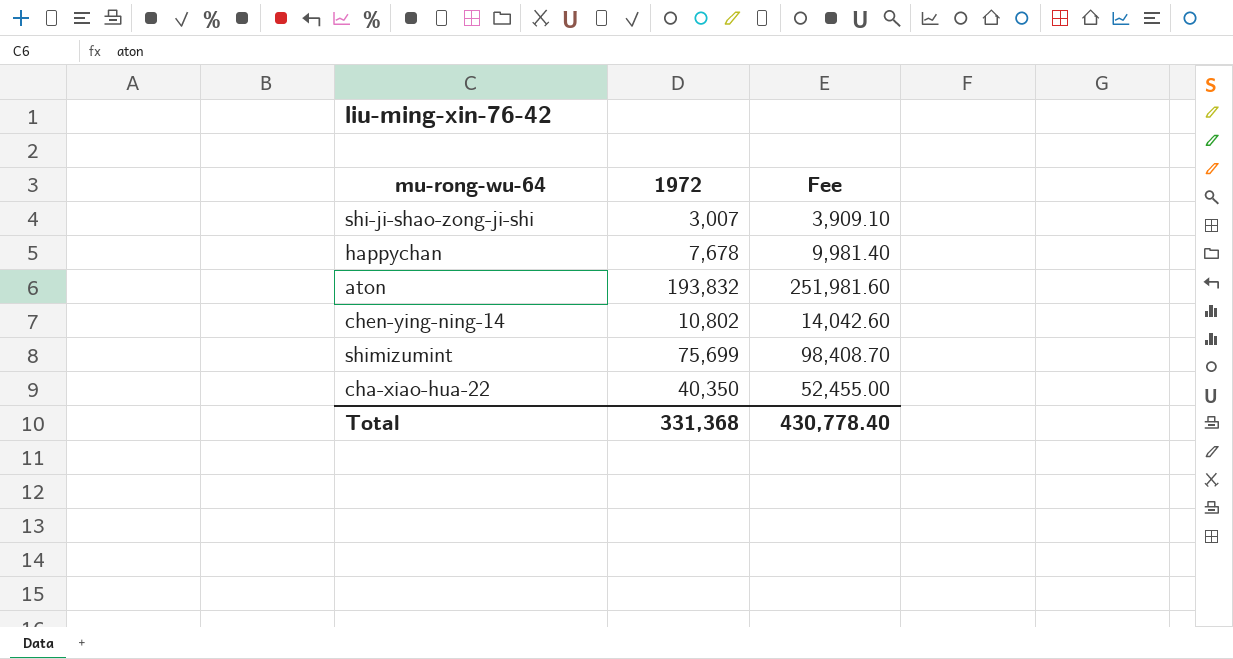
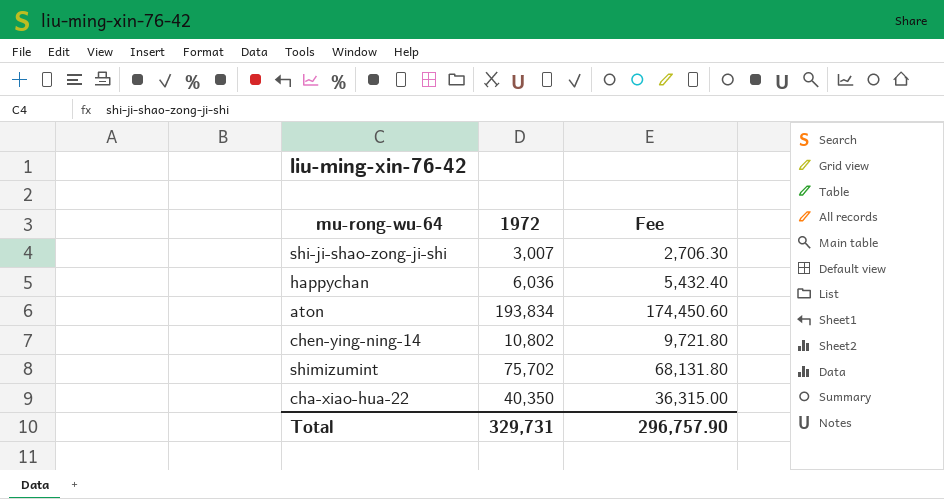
column Fee | formula: [1972] * 1.3 -> [1972] * 0.9
happychan | 1972: 7,678 -> 6,036
aton | 1972: 193,832 -> 193,834
shimizumint | 1972: 75,699 -> 75,702
Total | 1972: 331,368 -> 329,731
Total | Fee: 430,778.40 -> 296,757.90

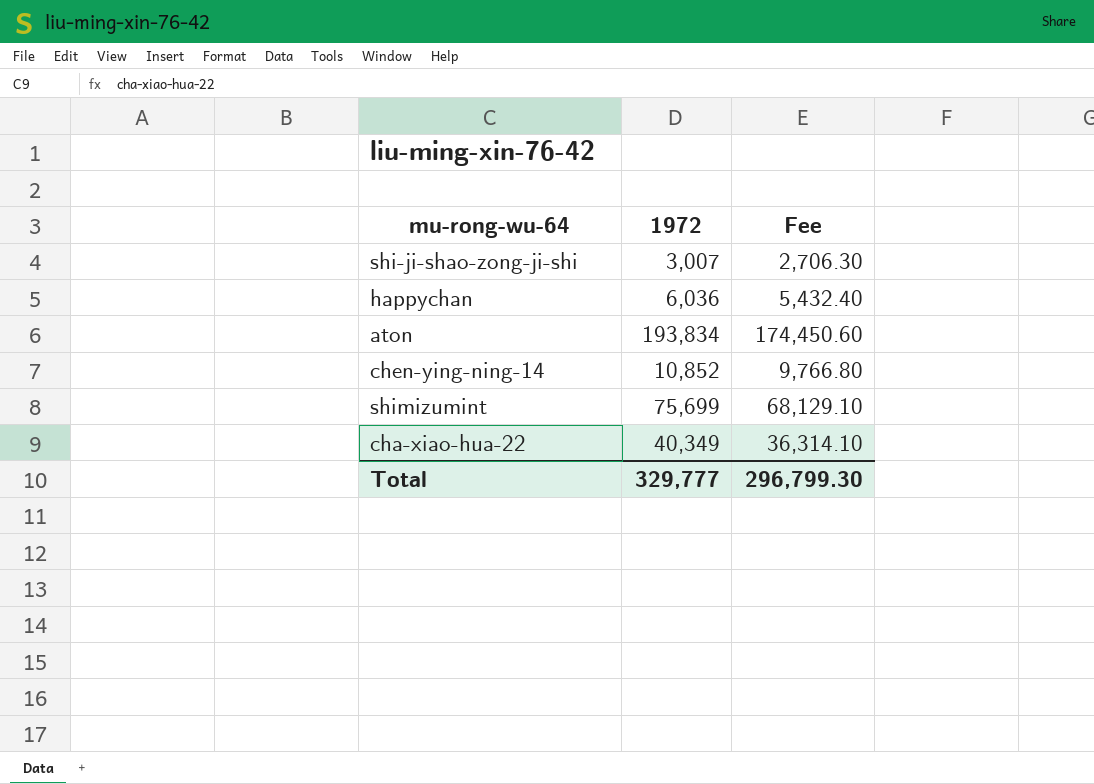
chen-ying-ning-14 | 1972: 10,802 -> 10,852
chen-ying-ning-14 | Fee: 9,721.80 -> 9,766.80
shimizumint | 1972: 75,702 -> 75,699
shimizumint | Fee: 68,131.80 -> 68,129.10
cha-xiao-hua-22 | 1972: 40,350 -> 40,349
cha-xiao-hua-22 | Fee: 36,315.00 -> 36,314.10
Total | 1972: 329,731 -> 329,777
Total | Fee: 296,757.90 -> 296,799.30

